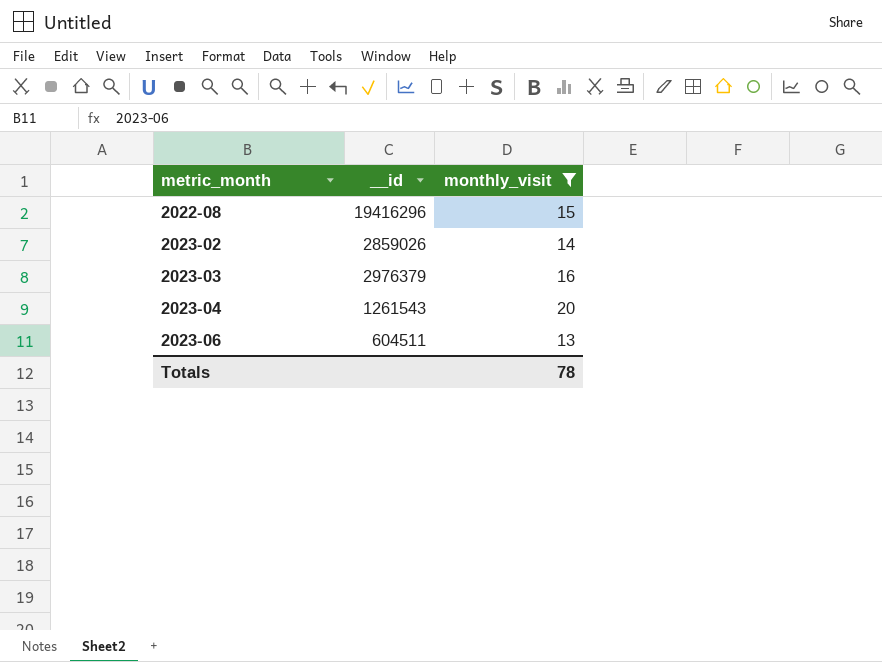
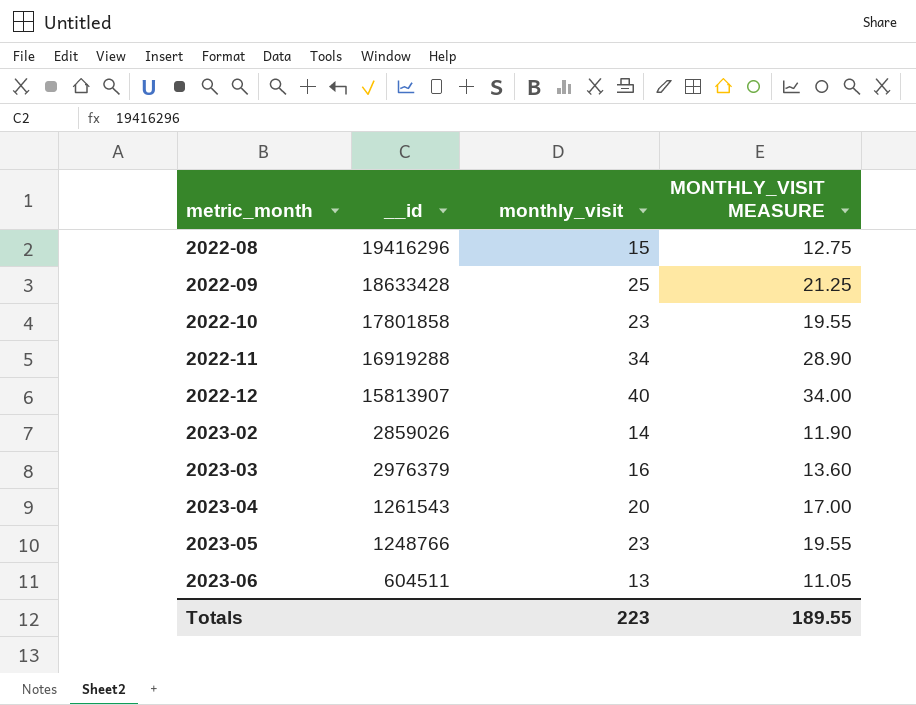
filter: monthly_visit <= 20 -> none
column MONTHLY_VISIT MEASURE | formula: none -> [monthly_visit] * 0.85
Totals | monthly_visit: 78 -> 223

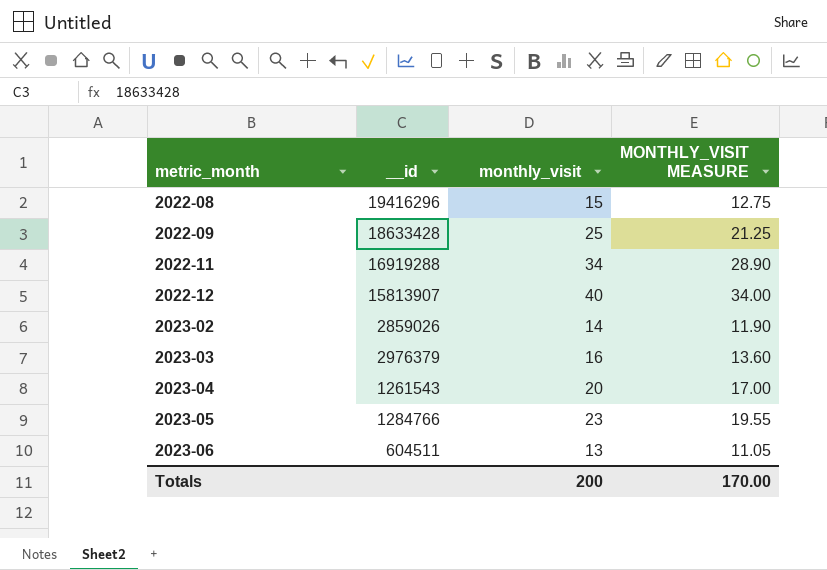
row 2022-10: 17801858 | 23 | 19.55 -> none
2023-05 | __id: 1248766 -> 1284766
Totals | monthly_visit: 223 -> 200
Totals | MONTHLY_VISIT MEASURE: 189.55 -> 170.00

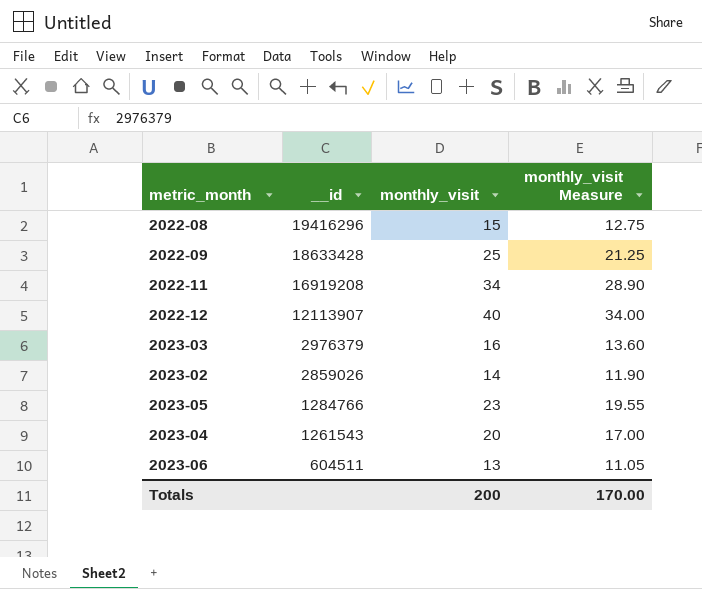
row order: metric_month ascending -> __id descending
column name: MONTHLY_VISIT MEASURE -> monthly_visit Measure
2022-11 | __id: 16919288 -> 16919208
2022-12 | __id: 15813907 -> 12113907

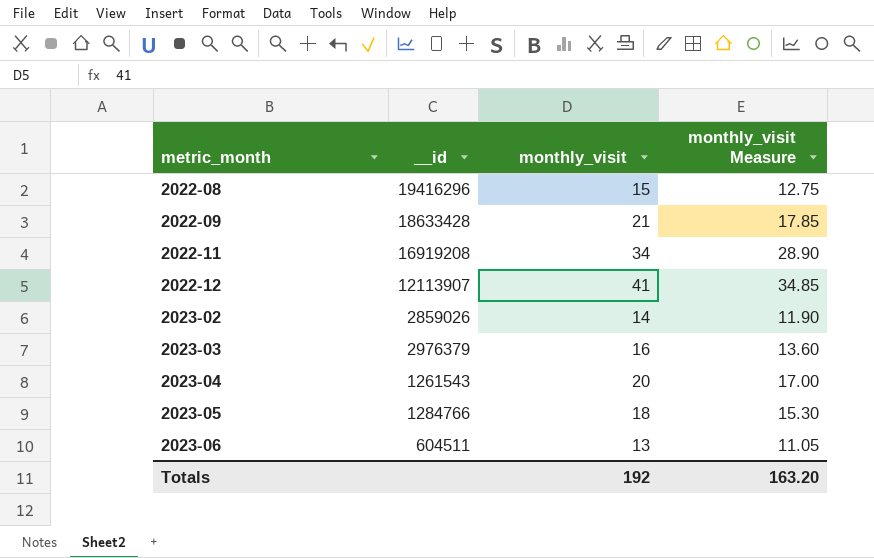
row order: __id descending -> metric_month ascending
2022-09 | monthly_visit: 25 -> 21
2022-09 | monthly_visit Measure: 21.25 -> 17.85
2022-12 | monthly_visit: 40 -> 41
2022-12 | monthly_visit Measure: 34.00 -> 34.85
2023-05 | monthly_visit: 23 -> 18
2023-05 | monthly_visit Measure: 19.55 -> 15.30
Totals | monthly_visit: 200 -> 192
Totals | monthly_visit Measure: 170.00 -> 163.20

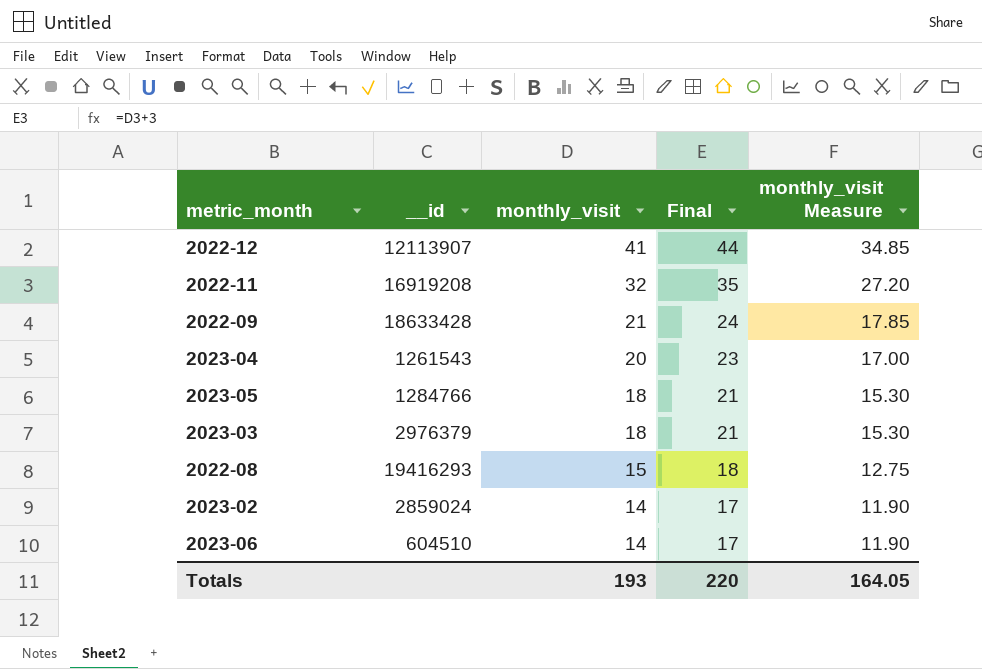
row order: metric_month ascending -> monthly_visit descending
column Final | formula: none -> [monthly_visit] + 3
2022-11 | monthly_visit: 34 -> 32
2022-11 | monthly_visit Measure: 28.90 -> 27.20
2023-03 | monthly_visit: 16 -> 18
2023-03 | monthly_visit Measure: 13.60 -> 15.30
2022-08 | __id: 19416296 -> 19416293
2023-02 | __id: 2859026 -> 2859024
2023-06 | __id: 604511 -> 604510
2023-06 | monthly_visit: 13 -> 14
2023-06 | monthly_visit Measure: 11.05 -> 11.90
Totals | monthly_visit: 192 -> 193
Totals | monthly_visit Measure: 163.20 -> 164.05

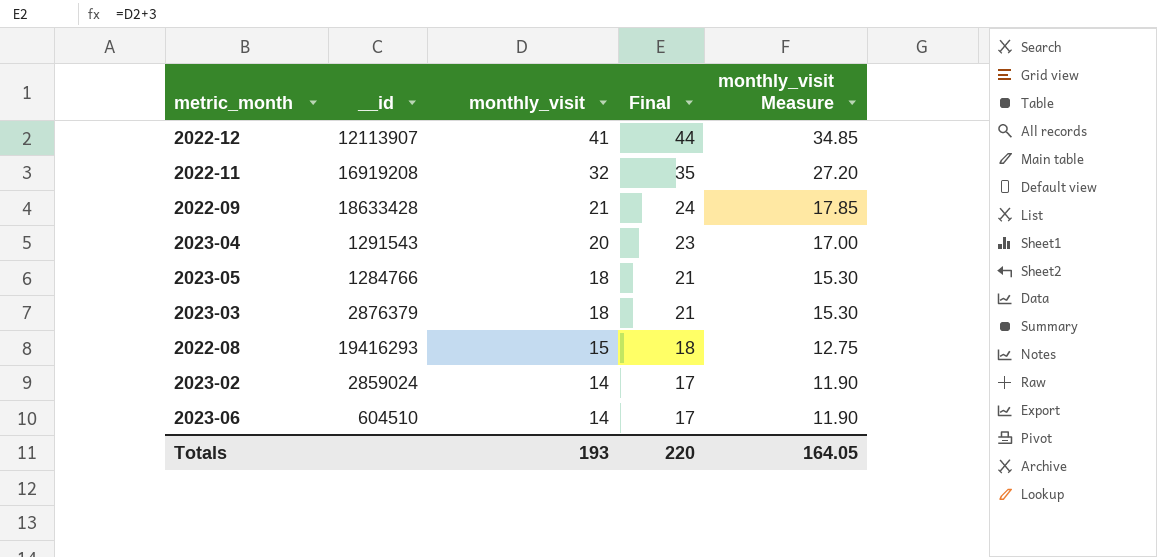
2023-04 | __id: 1261543 -> 1291543
2023-03 | __id: 2976379 -> 2876379

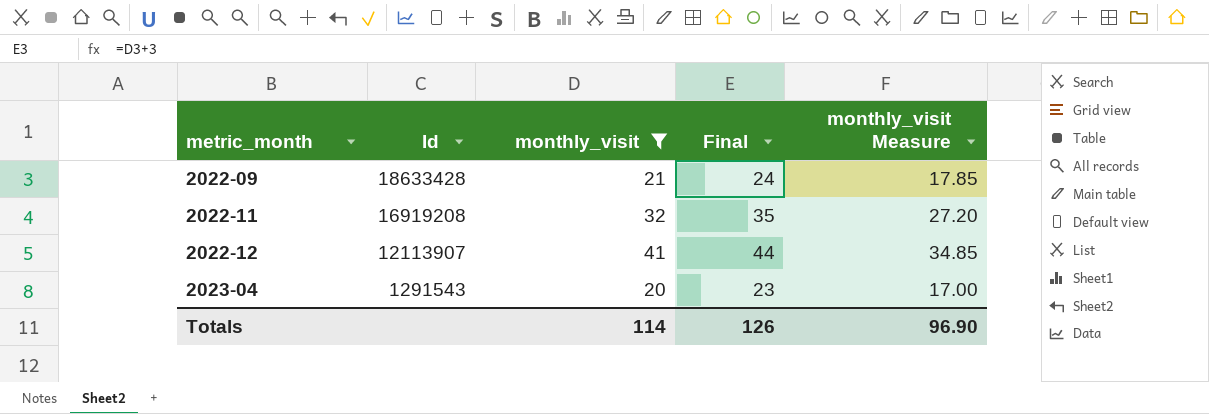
filter: none -> monthly_visit >= 20
row order: monthly_visit descending -> metric_month ascending
column name: __id -> Id
Totals | monthly_visit: 193 -> 114
Totals | Final: 220 -> 126
Totals | monthly_visit Measure: 164.05 -> 96.90

